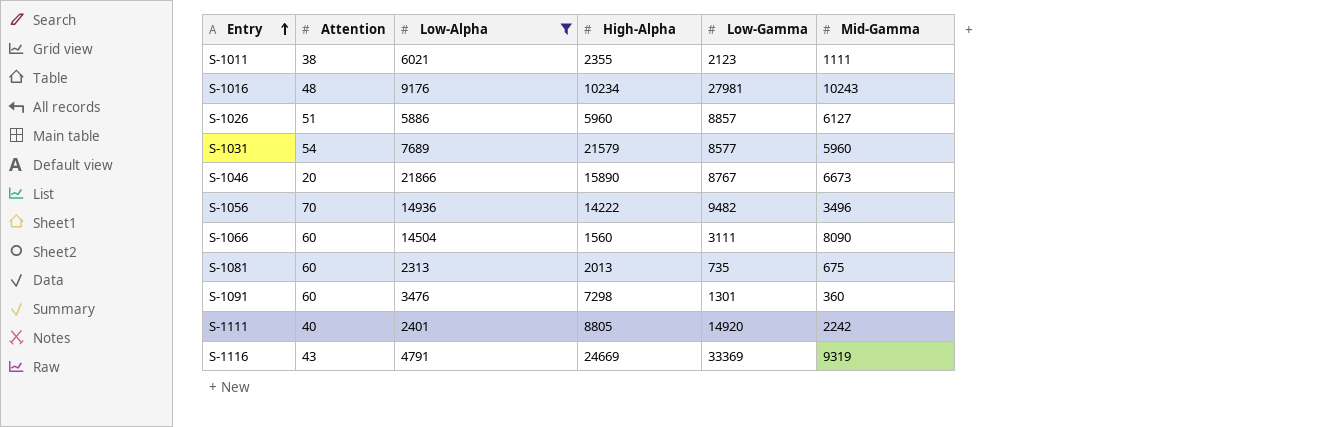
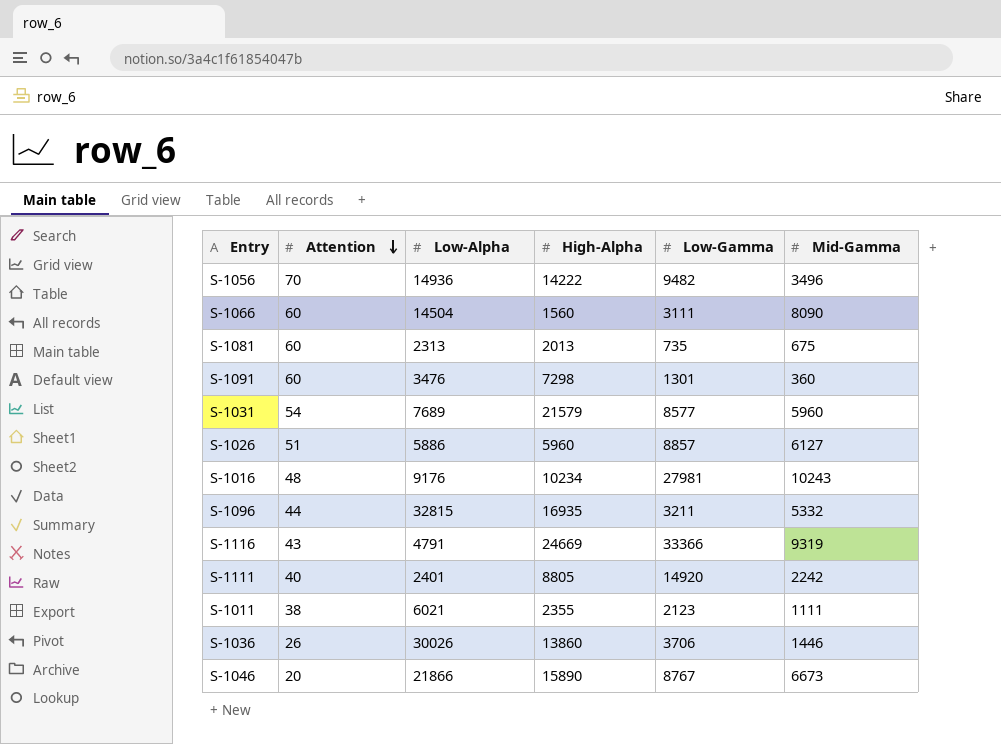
filter: Low-Alpha <= 21866 -> none
row order: Entry ascending -> Attention descending
S-1116 | Low-Gamma: 33369 -> 33366

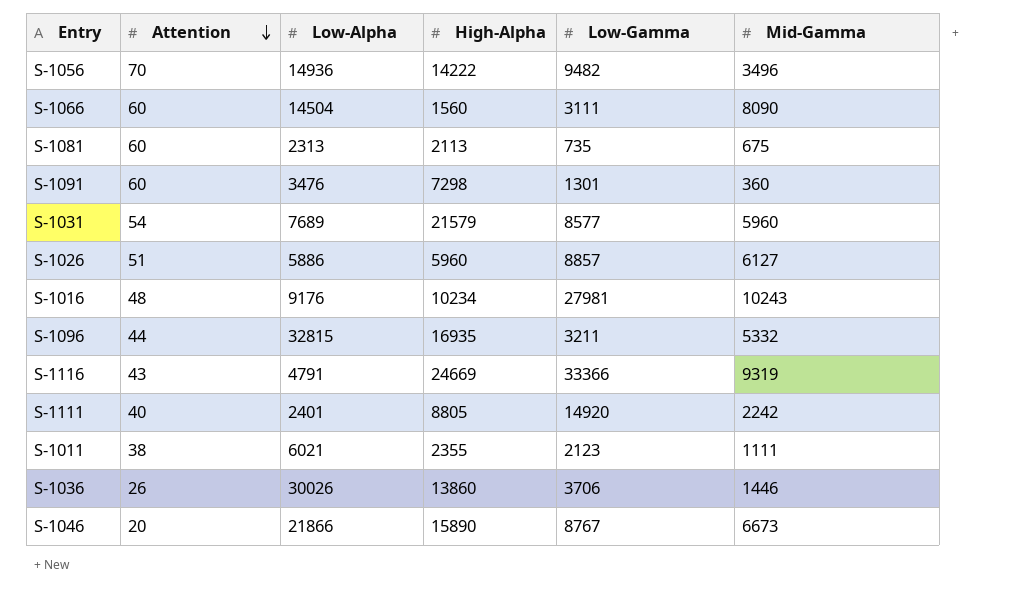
S-1081 | High-Alpha: 2013 -> 2113

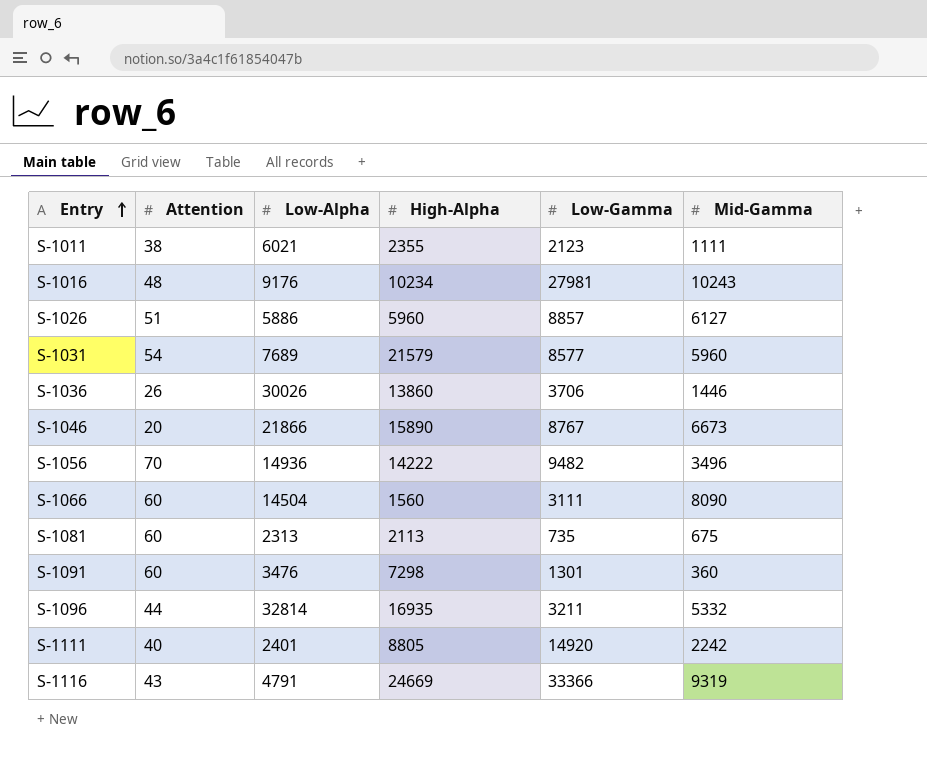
row order: Attention descending -> Entry ascending
S-1096 | Low-Alpha: 32815 -> 32814

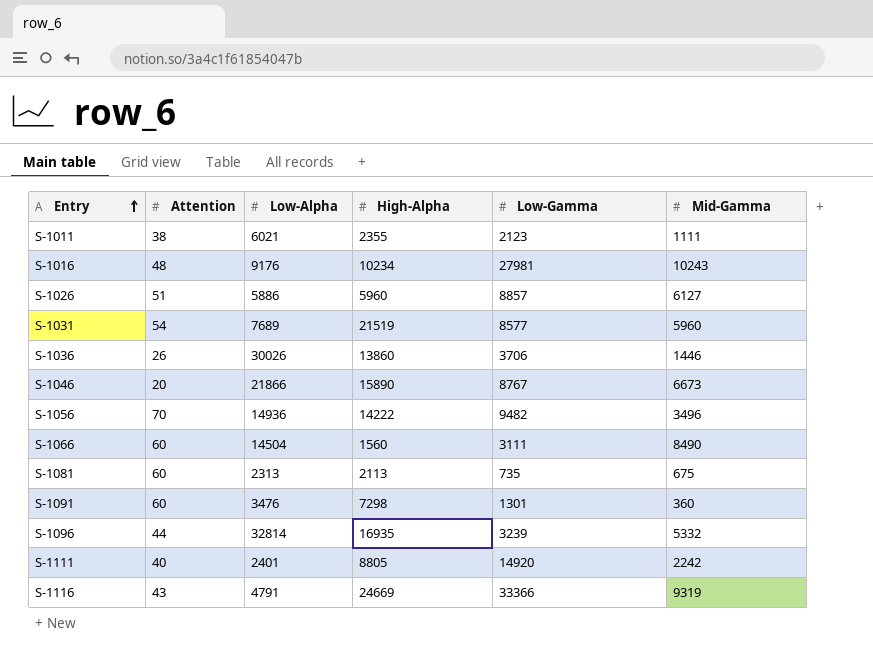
S-1031 | High-Alpha: 21579 -> 21519
S-1066 | Mid-Gamma: 8090 -> 8490
S-1096 | Low-Gamma: 3211 -> 3239

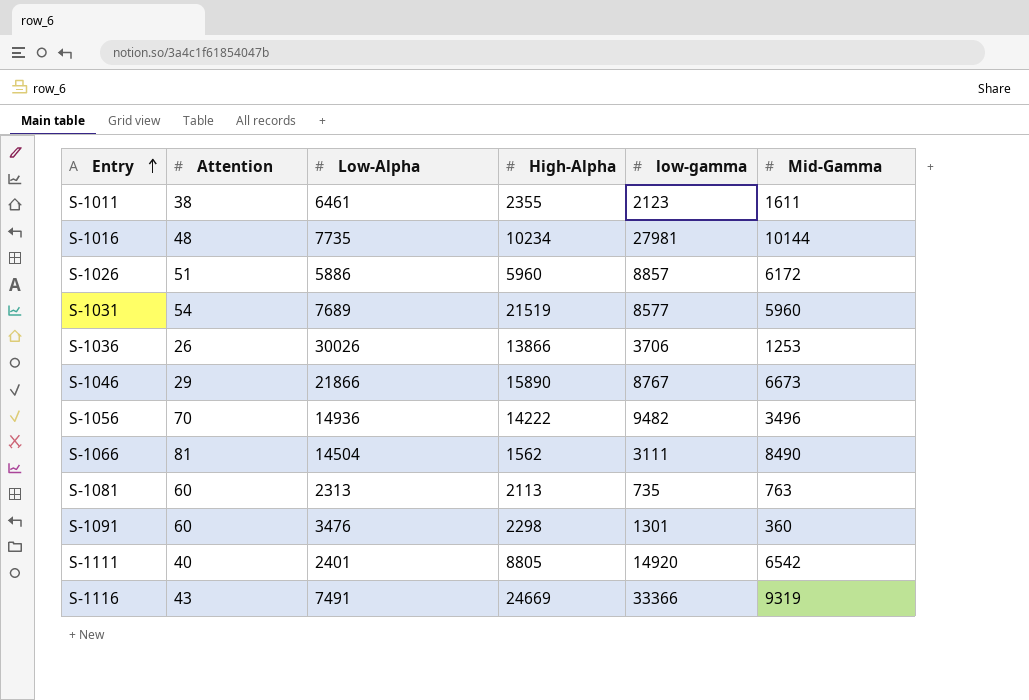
column name: Low-Gamma -> low-gamma
row S-1096: 44 | 32814 | 16935 | 3239 | 5332 -> none
S-1011 | Low-Alpha: 6021 -> 6461
S-1011 | Mid-Gamma: 1111 -> 1611
S-1016 | Low-Alpha: 9176 -> 7735
S-1016 | Mid-Gamma: 10243 -> 10144
S-1026 | Mid-Gamma: 6127 -> 6172
S-1036 | High-Alpha: 13860 -> 13866
S-1036 | Mid-Gamma: 1446 -> 1253
S-1046 | Attention: 20 -> 29
S-1066 | Attention: 60 -> 81
S-1066 | High-Alpha: 1560 -> 1562
S-1081 | Mid-Gamma: 675 -> 763
S-1091 | High-Alpha: 7298 -> 2298
S-1111 | Mid-Gamma: 2242 -> 6542
S-1116 | Low-Alpha: 4791 -> 7491

